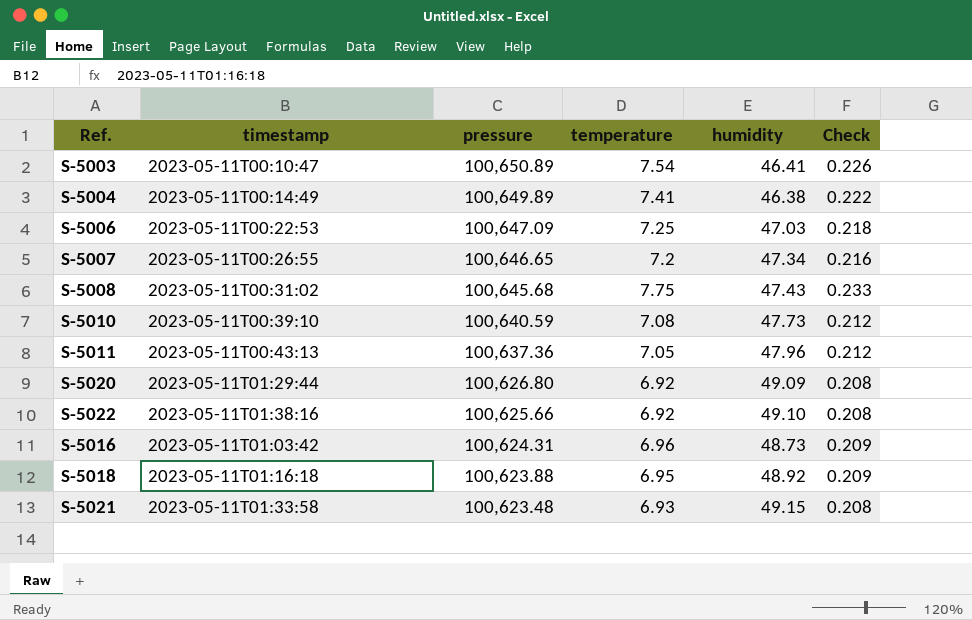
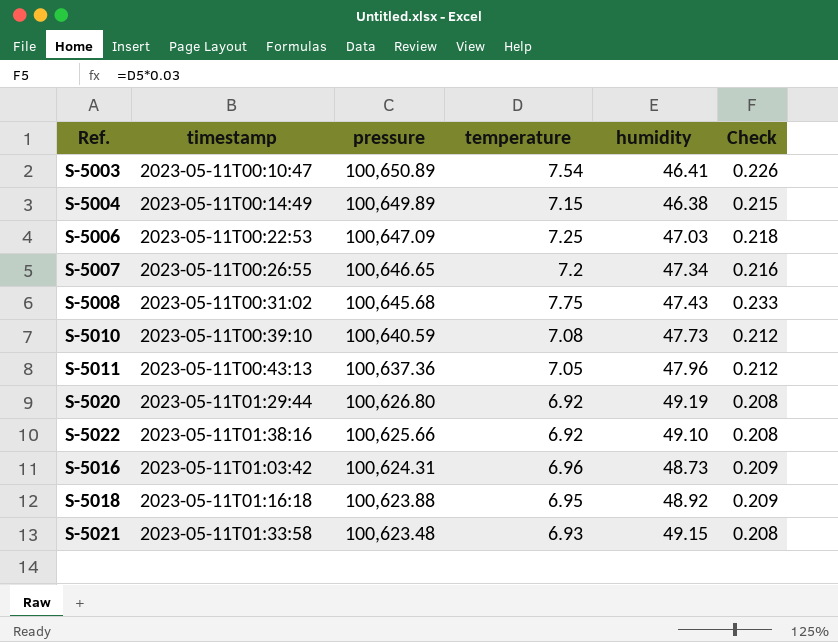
S-5004 | temperature: 7.41 -> 7.15
S-5004 | Check: 0.222 -> 0.215
S-5020 | humidity: 49.09 -> 49.19

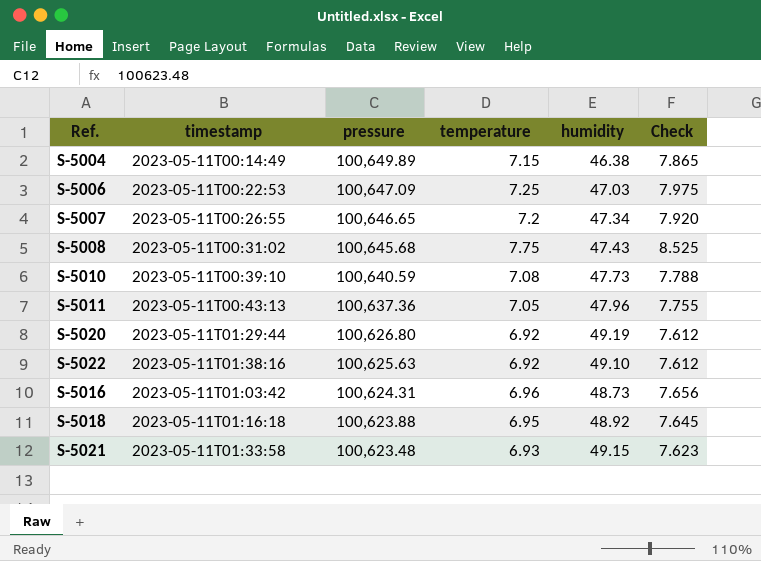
column Check | formula: [temperature] * 0.03 -> [temperature] * 1.1
row S-5003: 2023-05-11T00:10:47 | 100,650.89 | 7.54 | 46.41 | 0.226 -> none
S-5022 | pressure: 100,625.66 -> 100,625.63

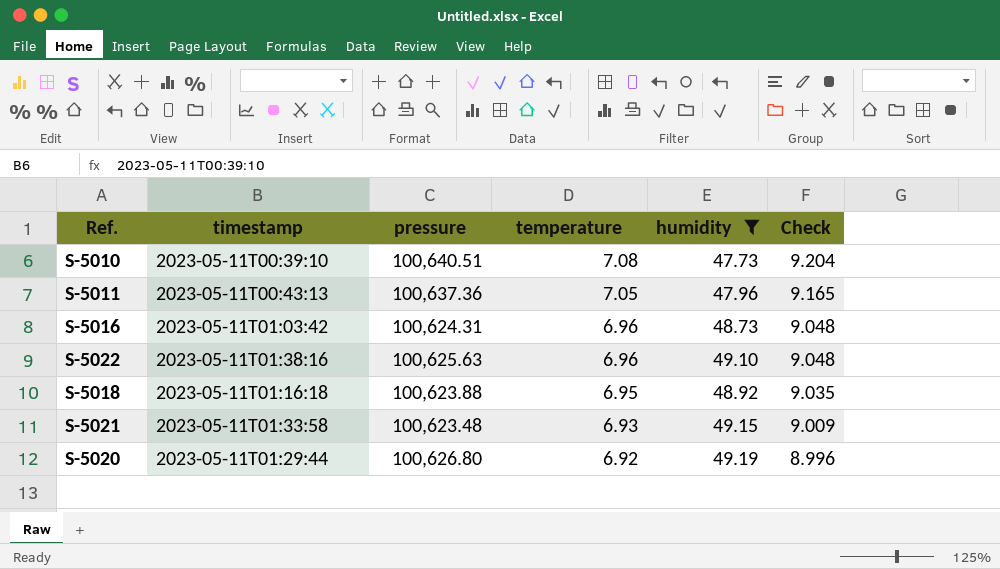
filter: none -> humidity >= 47.73
row order: pressure descending -> temperature descending
column Check | formula: [temperature] * 1.1 -> [temperature] * 1.3
S-5010 | pressure: 100,640.59 -> 100,640.51
S-5022 | temperature: 6.92 -> 6.96

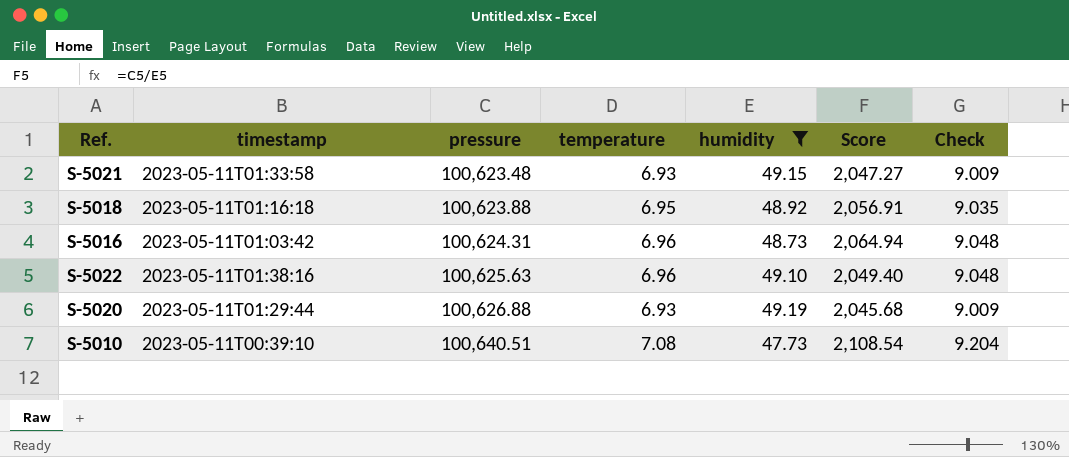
row order: temperature descending -> pressure ascending
column Score | formula: none -> [pressure] / [humidity]
row S-5011: 2023-05-11T00:43:13 | 100,637.36 | 7.05 | 47.96 | 9.165 -> none
S-5020 | pressure: 100,626.80 -> 100,626.88
S-5020 | temperature: 6.92 -> 6.93
S-5020 | Check: 8.996 -> 9.009

